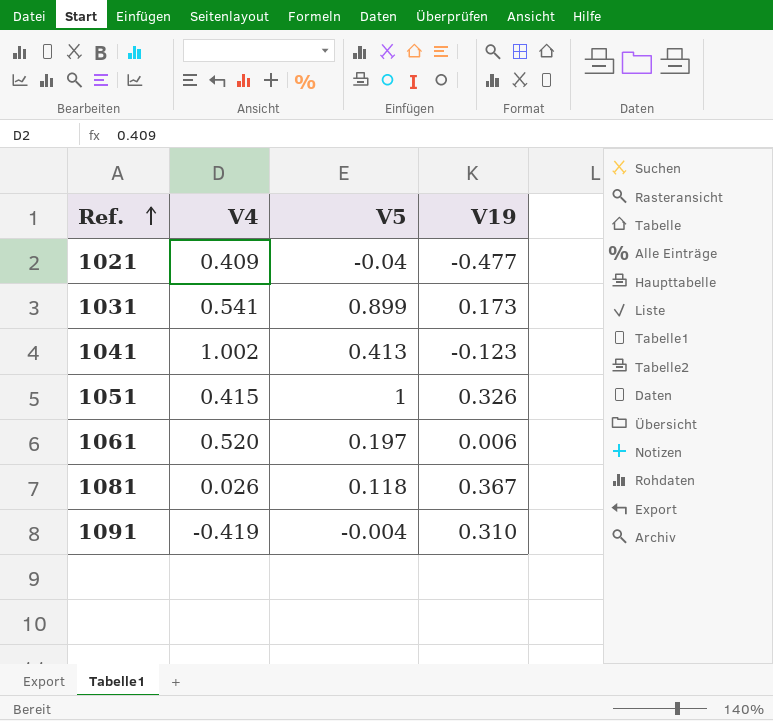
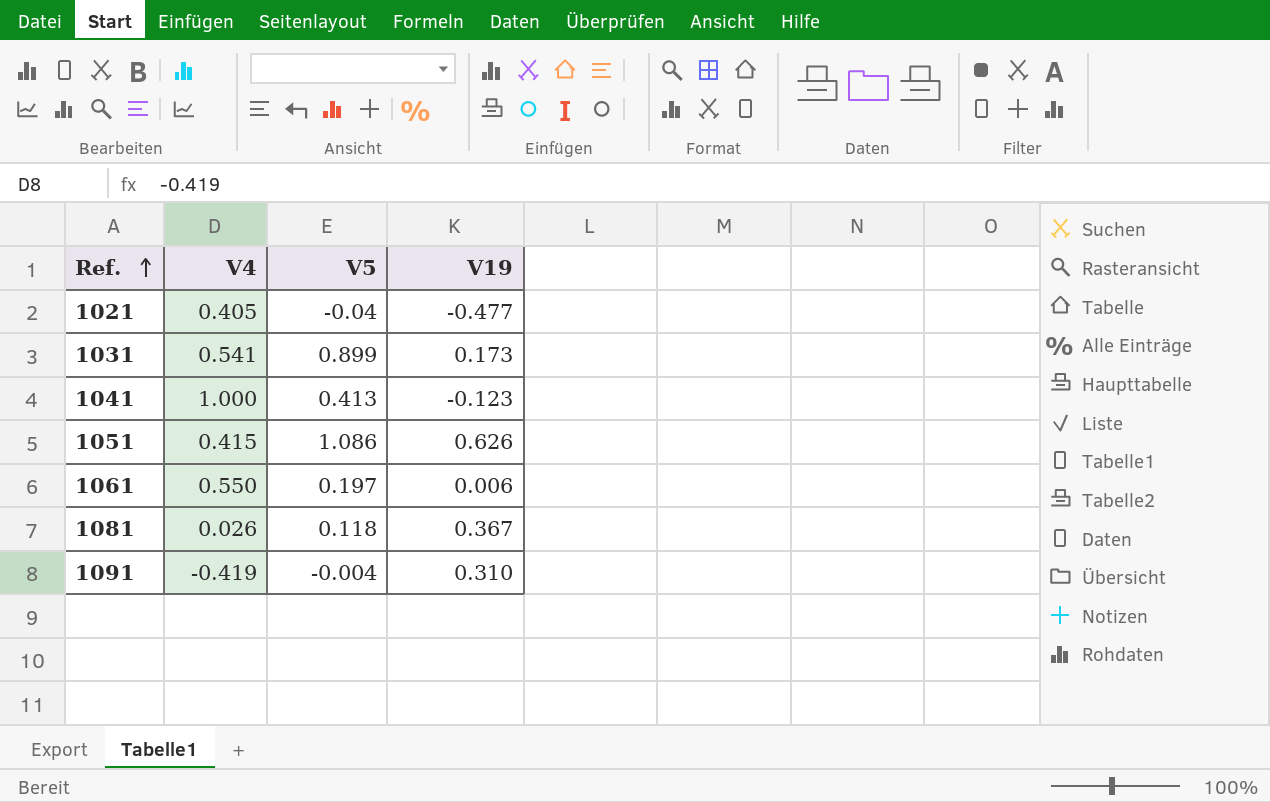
1021 | V4: 0.409 -> 0.405
1041 | V4: 1.002 -> 1.000
1051 | V5: 1 -> 1.086
1051 | V19: 0.326 -> 0.626
1061 | V4: 0.520 -> 0.550

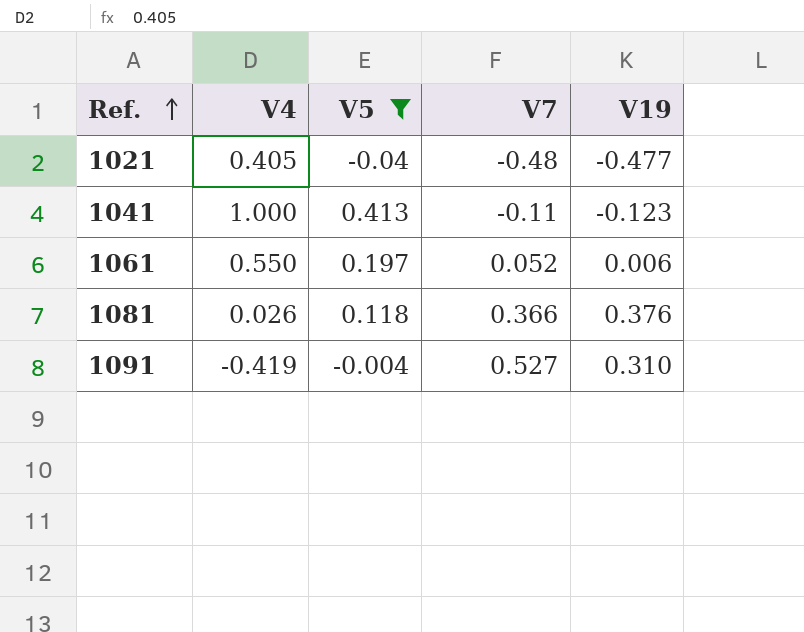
filter: none -> V5 <= 0.413
column V7 | position: none -> 4
1081 | V19: 0.367 -> 0.376

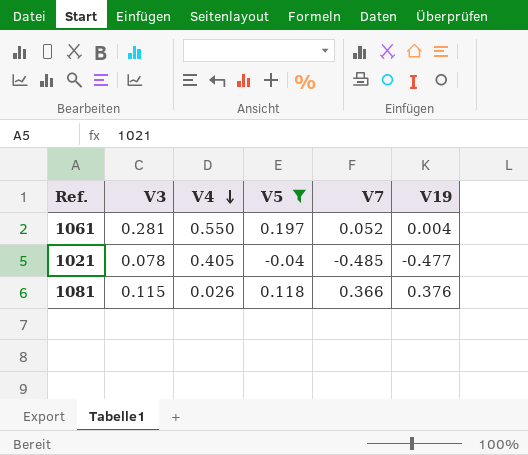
row order: Ref. ascending -> V4 descending
column V3 | position: none -> 2
row 1041: 1.000 | 0.413 | -0.11 | -0.123 -> none
row 1091: -0.419 | -0.004 | 0.527 | 0.310 -> none
1061 | V19: 0.006 -> 0.004
1021 | V7: -0.48 -> -0.485

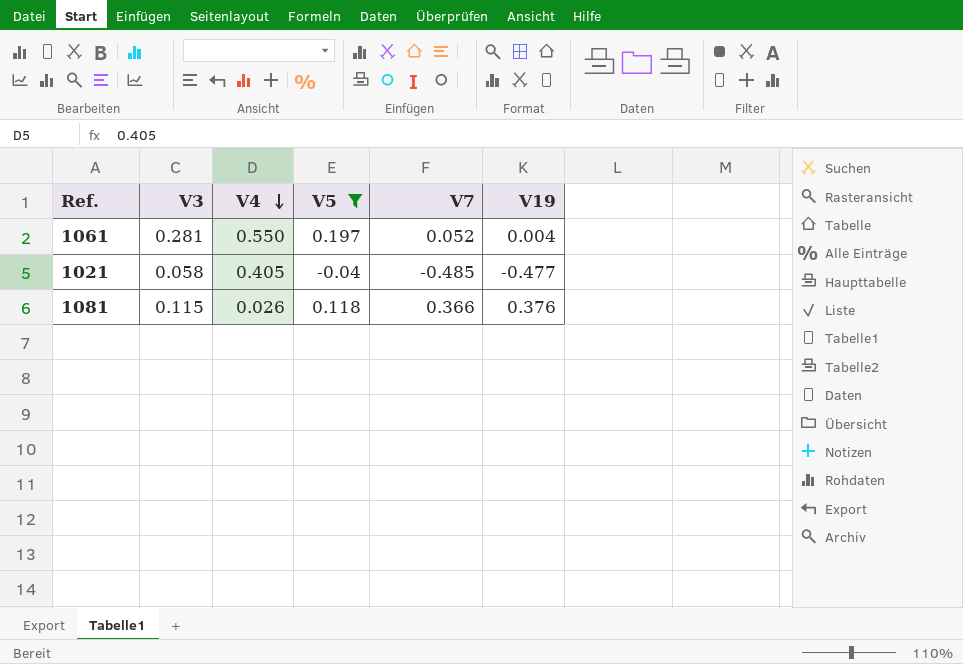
1021 | V3: 0.078 -> 0.058

